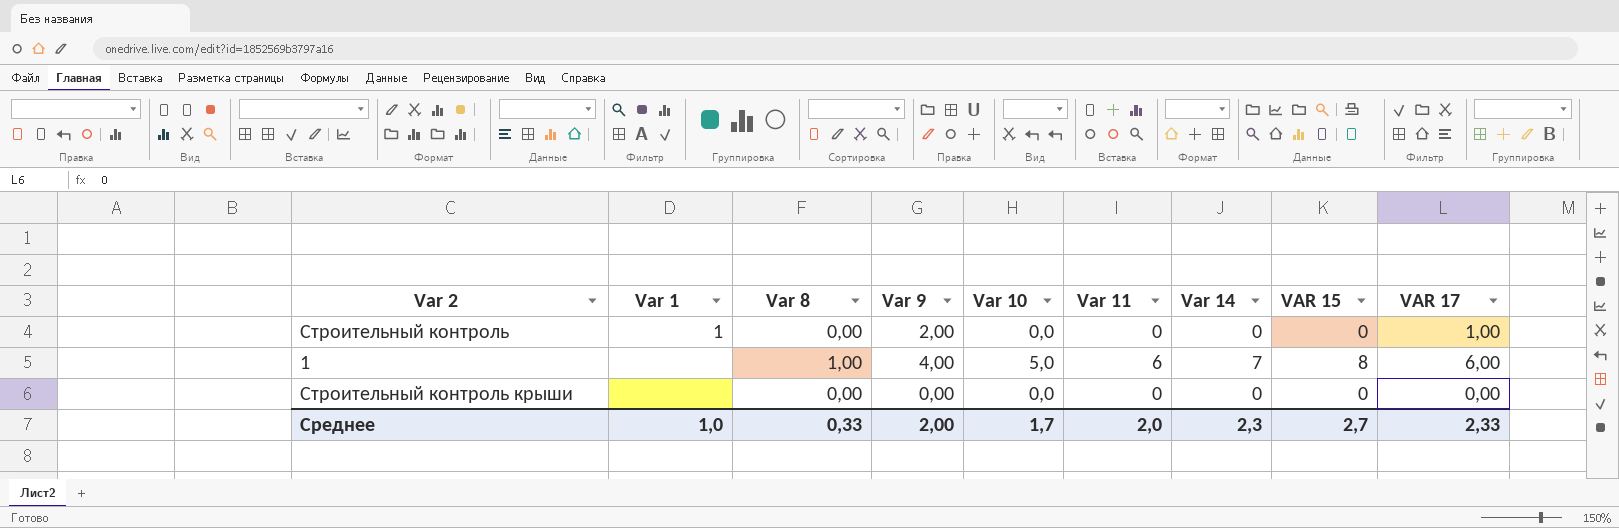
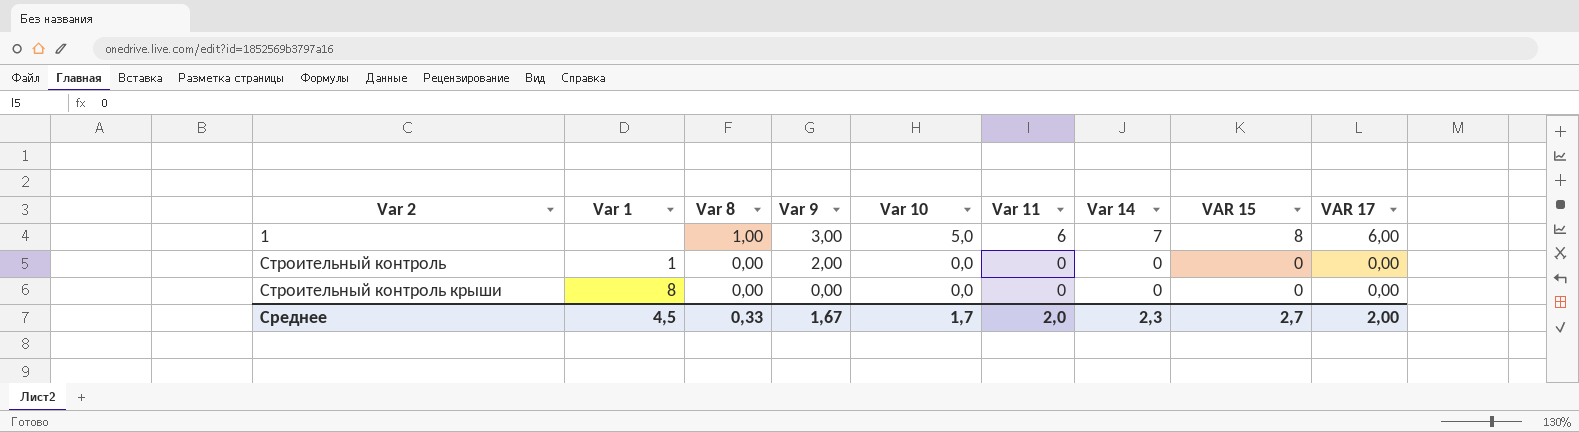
row order: none -> Var 2 ascending
1 | Var 9: 4,00 -> 3,00
Строительный контроль | VAR 17: 1,00 -> 0,00
Строительный контроль крыши | Var 1: none -> 8
Среднее | Var 1: 1,0 -> 4,5
Среднее | Var 9: 2,00 -> 1,67
Среднее | VAR 17: 2,33 -> 2,00

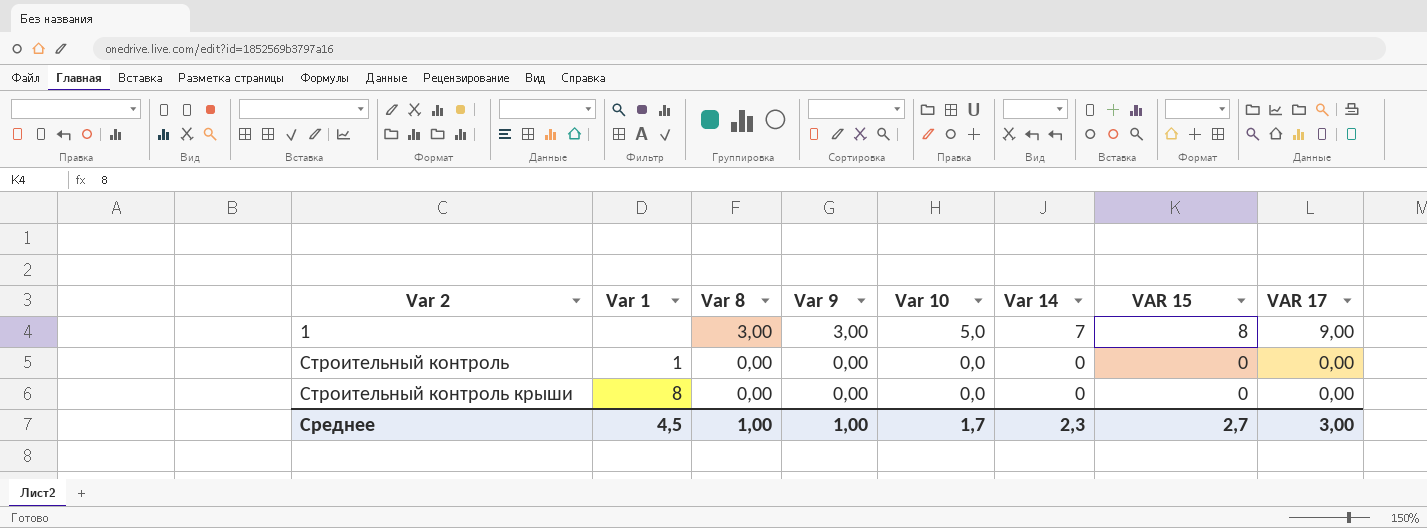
column Var 11 | position: 6 -> none
1 | Var 8: 1,00 -> 3,00
1 | VAR 17: 6,00 -> 9,00
Строительный контроль | Var 9: 2,00 -> 0,00
Среднее | Var 8: 0,33 -> 1,00
Среднее | Var 9: 1,67 -> 1,00
Среднее | VAR 17: 2,00 -> 3,00

